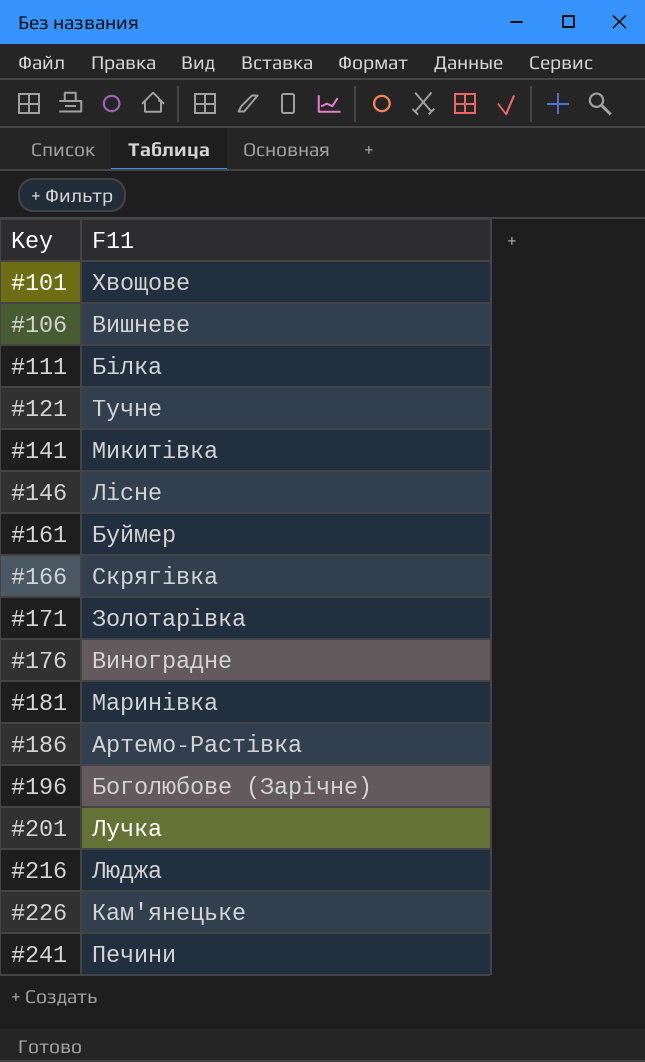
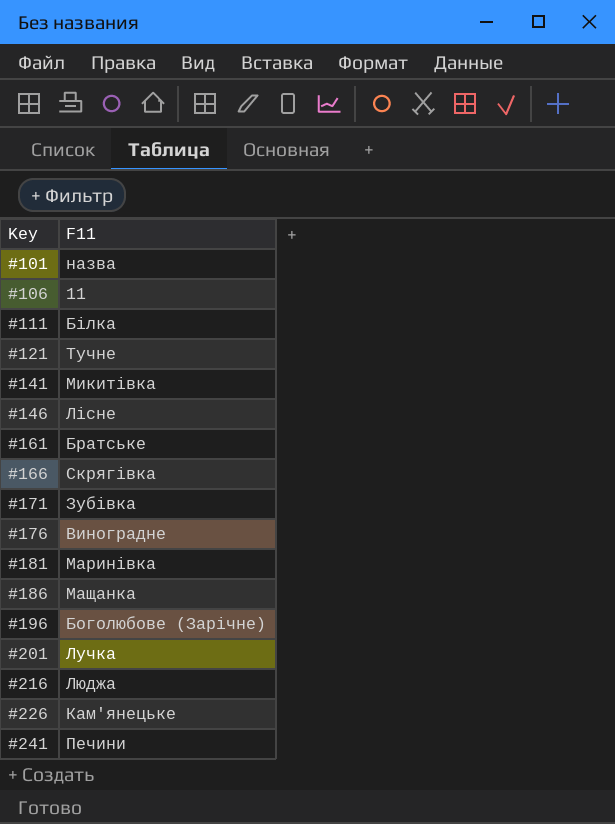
#101 | F11: Хвощове -> назва
#106 | F11: Вишневе -> 11
#161 | F11: Буймер -> Братське
#171 | F11: Золотарівка -> Зубівка
#186 | F11: Артемо-Растівка -> Мащанка

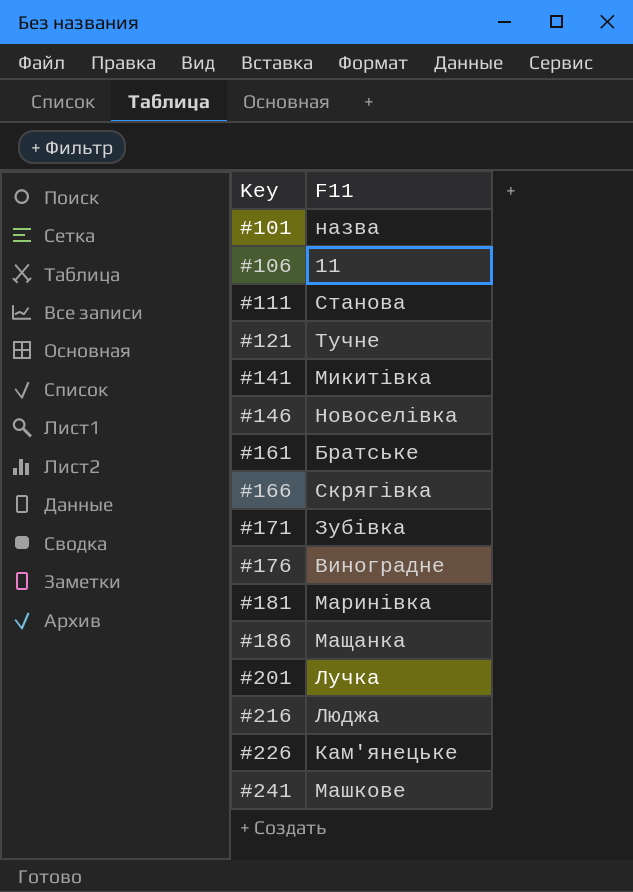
row #196: Боголюбове (Зарічне) -> none
#111 | F11: Білка -> Станова
#146 | F11: Лісне -> Новоселівка
#241 | F11: Печини -> Машкове

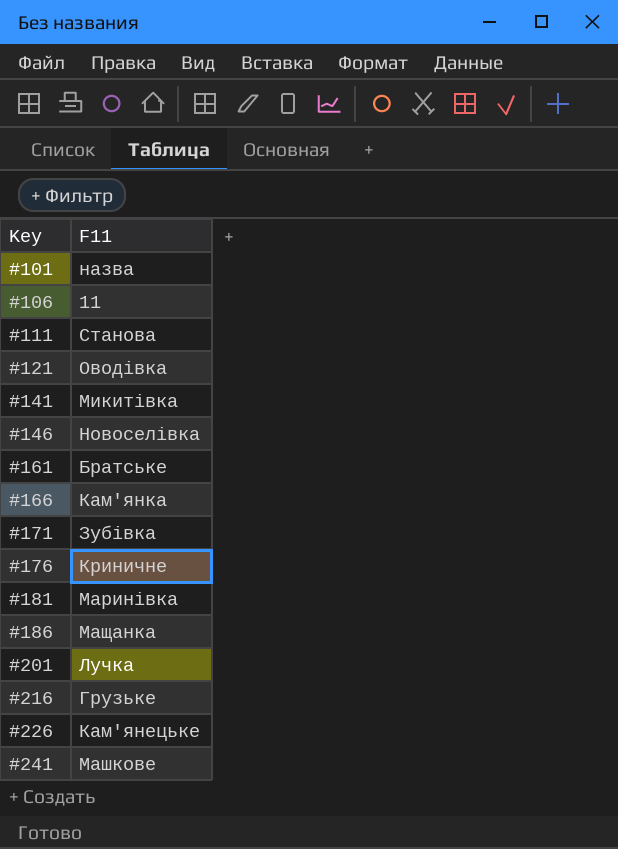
#121 | F11: Тучне -> Оводівка
#166 | F11: Скрягівка -> Кам'янка
#176 | F11: Виноградне -> Криничне
#216 | F11: Люджа -> Грузьке

